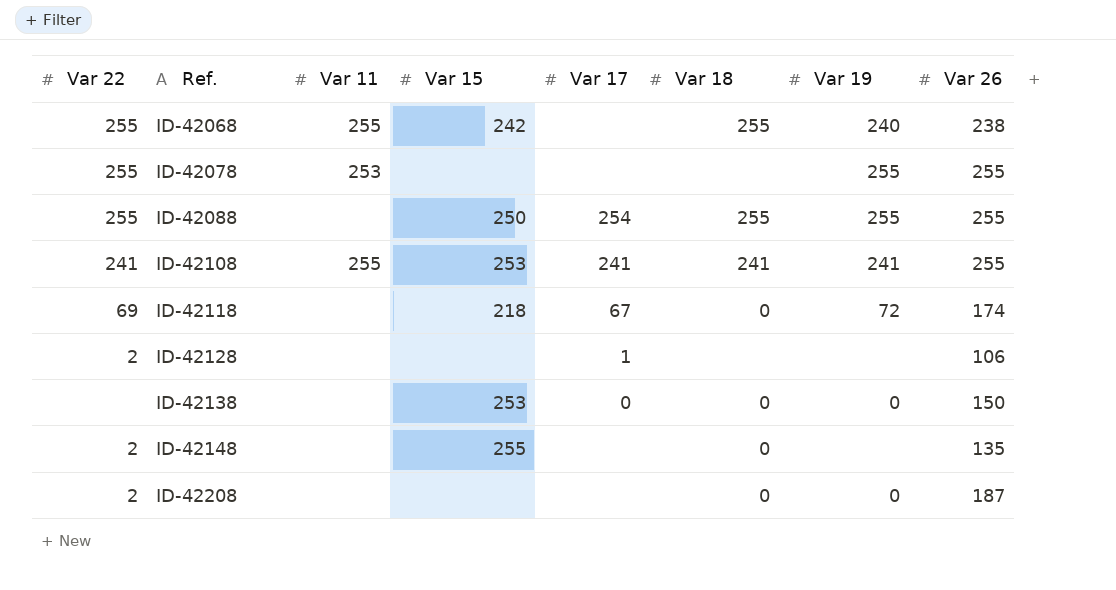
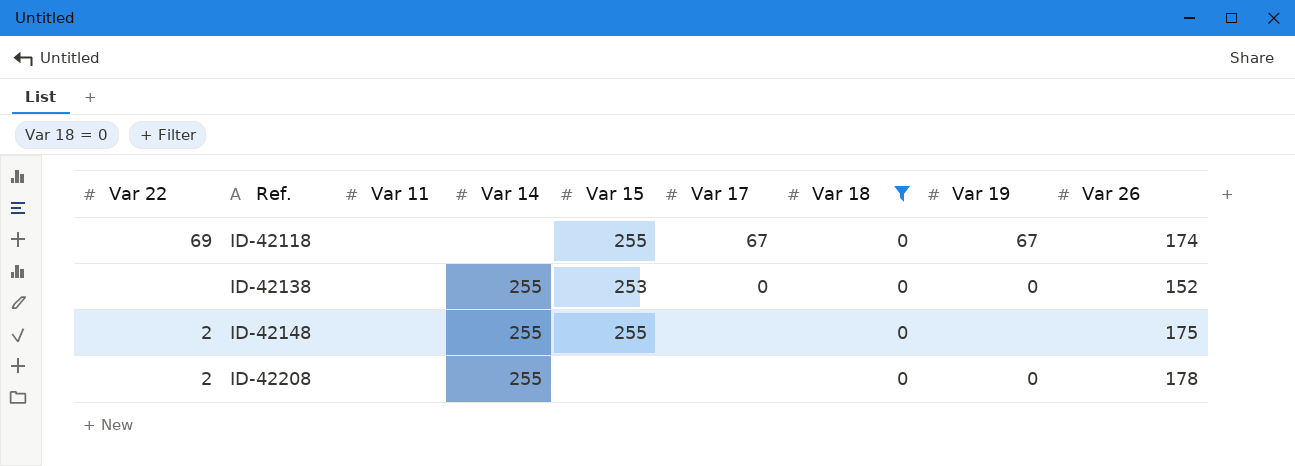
filter: none -> Var 18 = 0
column Var 14 | position: none -> 4
ID-42118 | Var 15: 218 -> 255
ID-42118 | Var 19: 72 -> 67
ID-42138 | Var 26: 150 -> 152
ID-42148 | Var 26: 135 -> 175
ID-42208 | Var 26: 187 -> 178

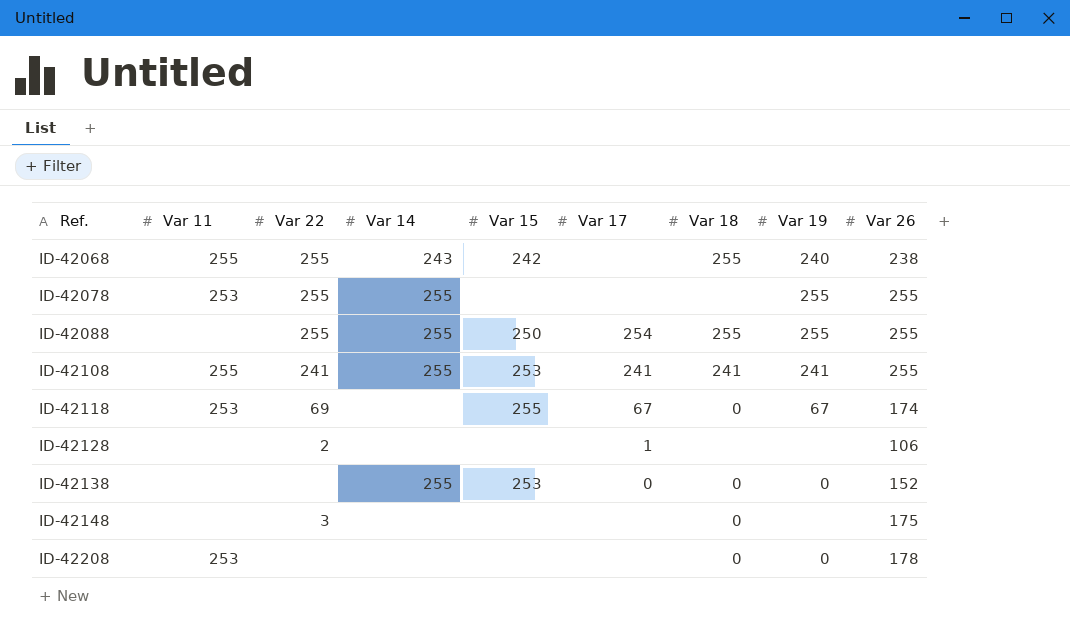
filter: Var 18 = 0 -> none
column Var 22 | position: 1 -> 3
ID-42118 | Var 11: none -> 253
ID-42148 | Var 22: 2 -> 3
ID-42148 | Var 14: 255 -> none
ID-42148 | Var 15: 255 -> none
ID-42208 | Var 11: none -> 253
ID-42208 | Var 22: 2 -> none
ID-42208 | Var 14: 255 -> none

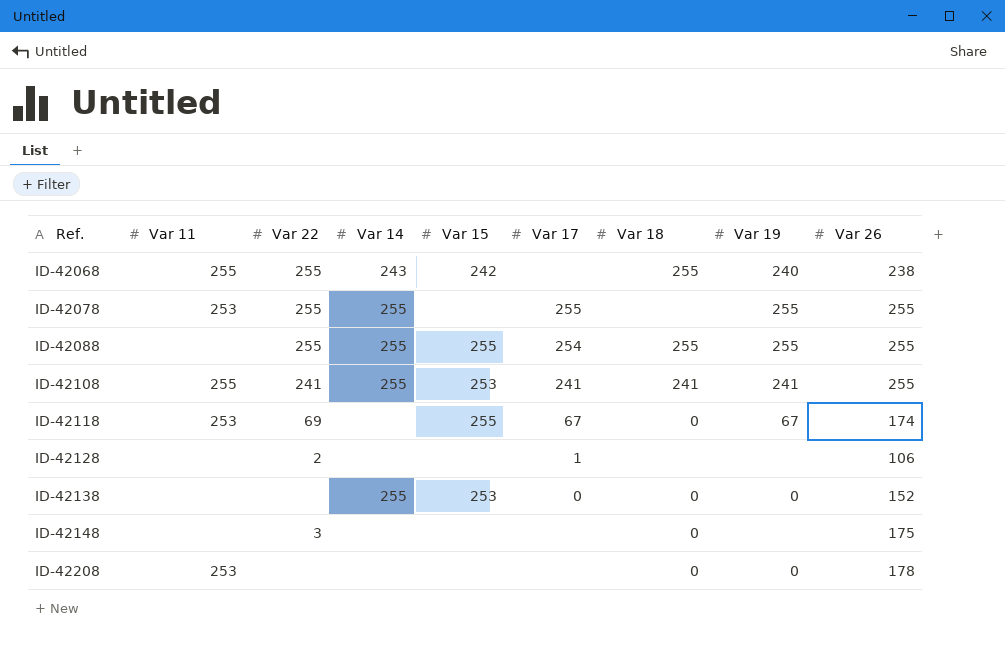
ID-42078 | Var 17: none -> 255
ID-42088 | Var 15: 250 -> 255

